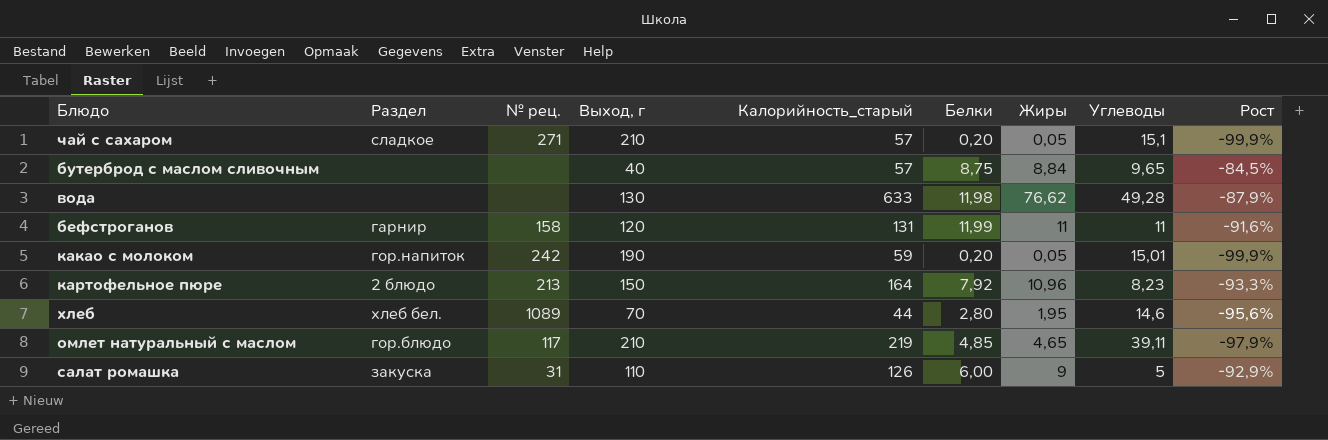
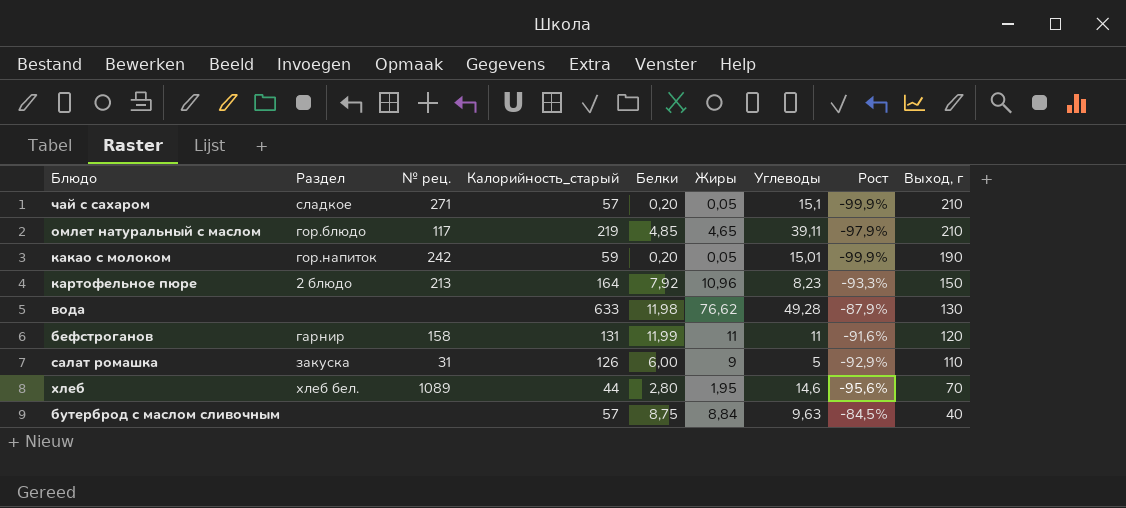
row order: none -> Выход, г descending
column Выход, г | position: 4 -> 9
бутерброд с маслом сливочным | Углеводы: 9,65 -> 9,63

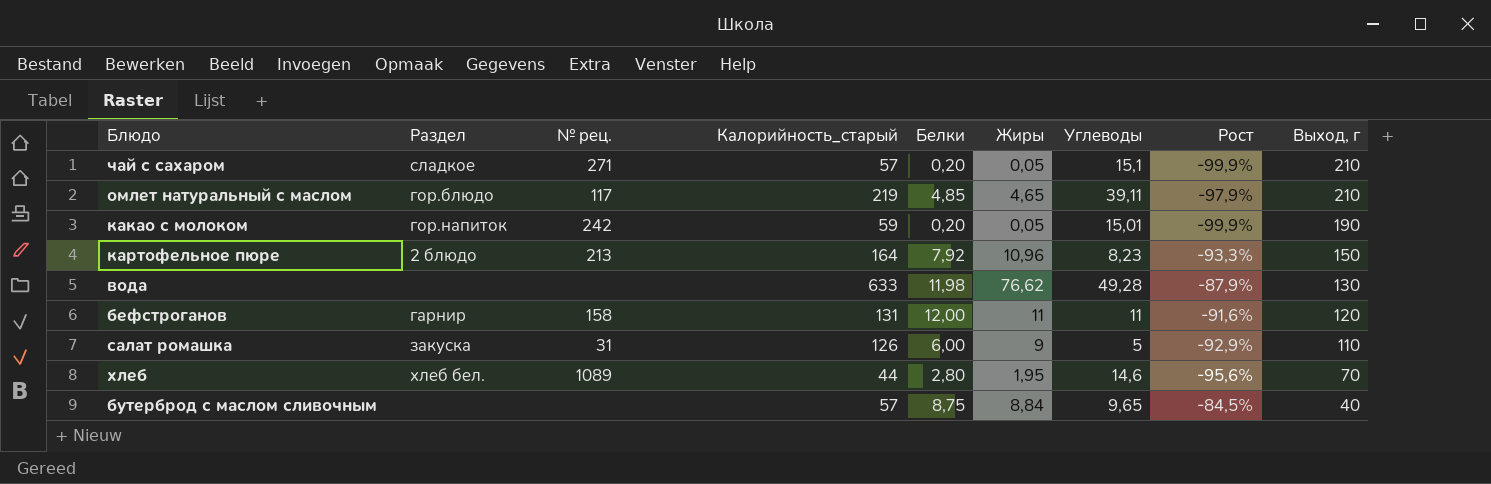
бефстроганов | Белки: 11,99 -> 12,00
бутерброд с маслом сливочным | Углеводы: 9,63 -> 9,65

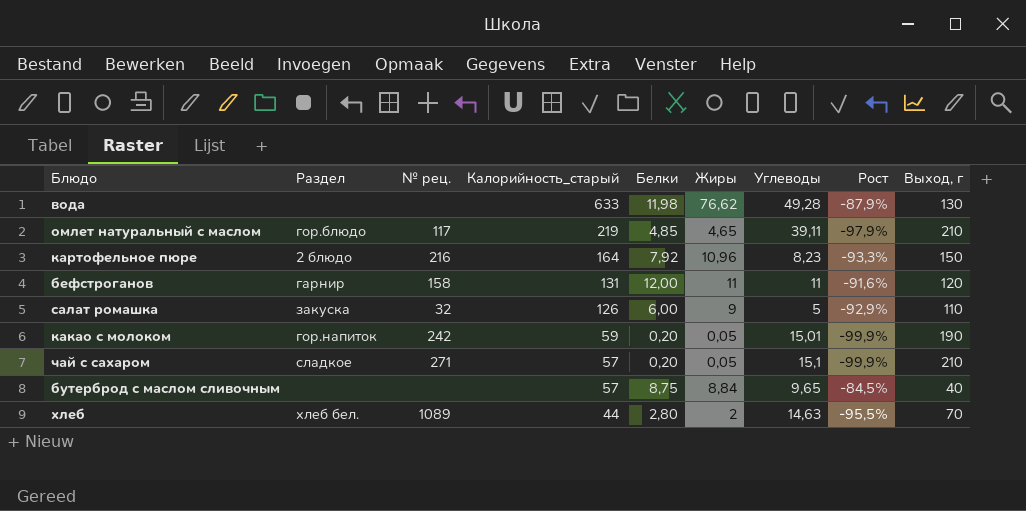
row order: Выход, г descending -> Калорийность_старый descending
картофельное пюре | № рец.: 213 -> 216
салат ромашка | № рец.: 31 -> 32
хлеб | Жиры: 1,95 -> 2
хлеб | Углеводы: 14,6 -> 14,63
хлеб | Рост: -95,6% -> -95,5%

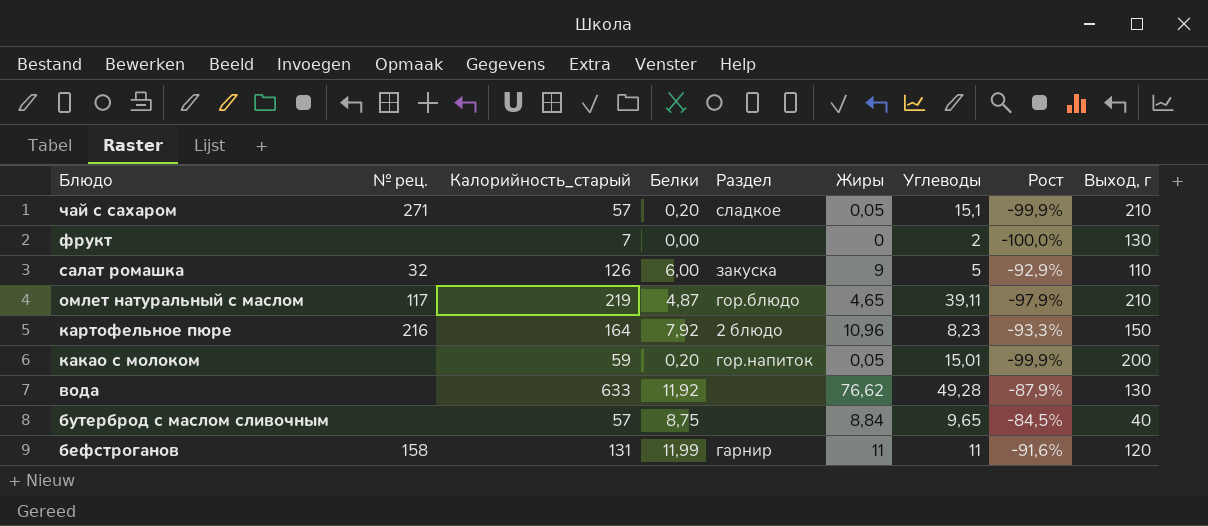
row order: Калорийность_старый descending -> Блюдо descending
column Раздел | position: 2 -> 5
row хлеб: хлеб бел. | 1089 | 44 | 2,80 | 2 | 14,63 | -95,5% | 70 -> none
row фрукт: none -> none | 7 | 0,00 | none | 0 | 2 | -100,0% | 130
омлет натуральный с маслом | Белки: 4,85 -> 4,87
какао с молоком | № рец.: 242 -> none
какао с молоком | Выход, г: 190 -> 200
вода | Белки: 11,98 -> 11,92
бефстроганов | Белки: 12,00 -> 11,99

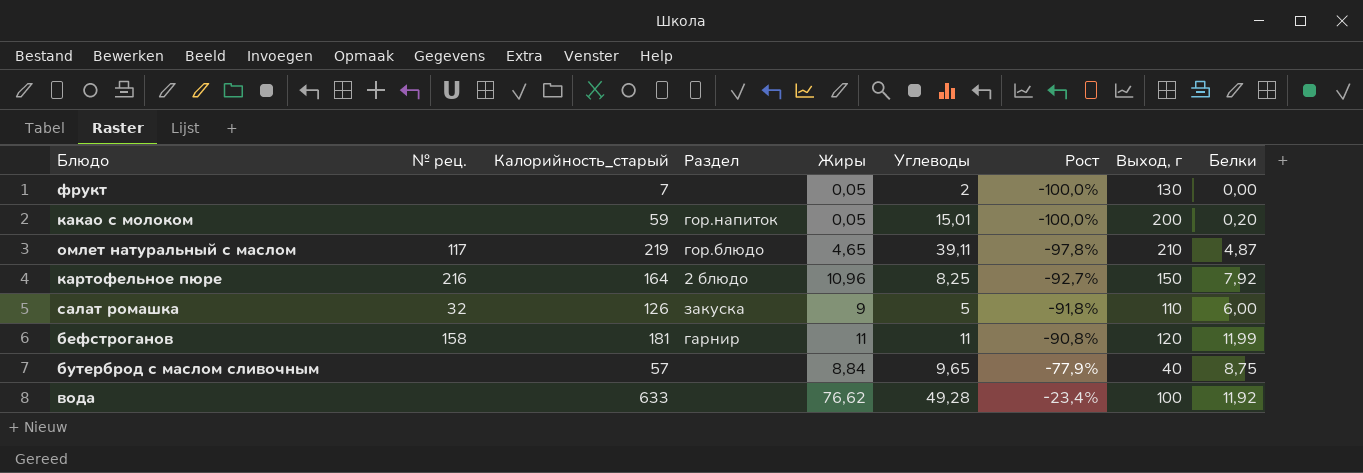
row order: Блюдо descending -> Рост ascending
column Рост | formula: ([Жиры] - [Калорийность_старый]) / [Калорийность_старый] -> ([Жиры] - [Выход, г]) / [Выход, г]
column Белки | position: 4 -> 9
row чай с сахаром: 271 | 57 | 0,20 | сладкое | 0,05 | 15,1 | -99,9% | 210 -> none
фрукт | Жиры: 0 -> 0,05
картофельное пюре | Углеводы: 8,23 -> 8,25
бефстроганов | Калорийность_старый: 131 -> 181
вода | Выход, г: 130 -> 100

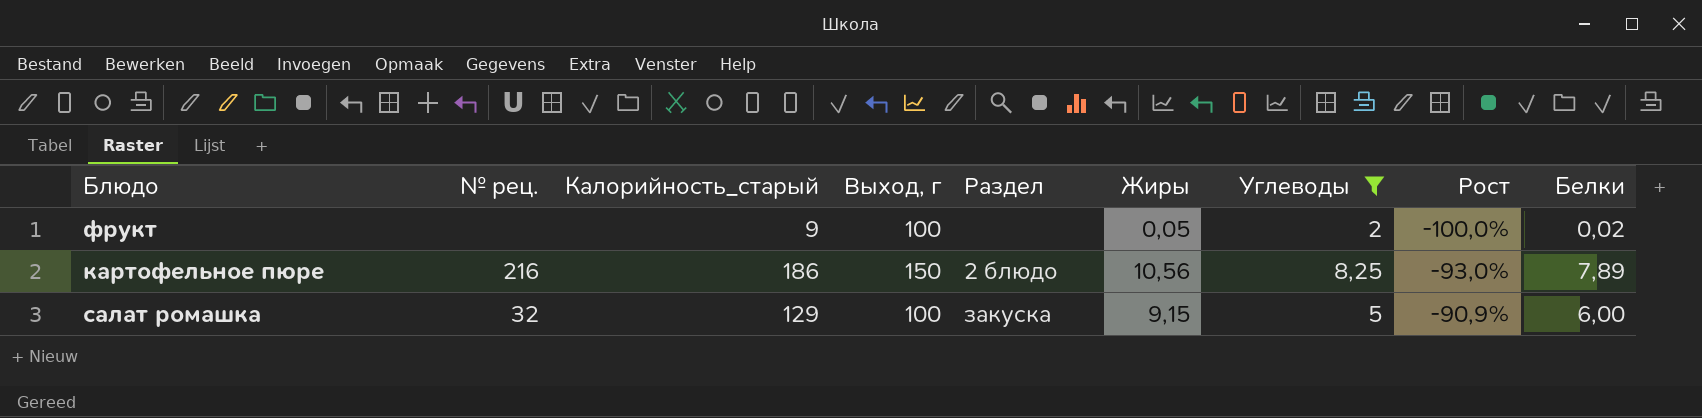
filter: none -> Углеводы <= 8,25
column Выход, г | position: 8 -> 4
фрукт | Калорийность_старый: 7 -> 9
фрукт | Выход, г: 130 -> 100
фрукт | Белки: 0,00 -> 0,02
картофельное пюре | Калорийность_старый: 164 -> 186
картофельное пюре | Жиры: 10,96 -> 10,56
картофельное пюре | Рост: -92,7% -> -93,0%
картофельное пюре | Белки: 7,92 -> 7,89
салат ромашка | Калорийность_старый: 126 -> 129
салат ромашка | Выход, г: 110 -> 100
салат ромашка | Жиры: 9 -> 9,15
салат ромашка | Рост: -91,8% -> -90,9%

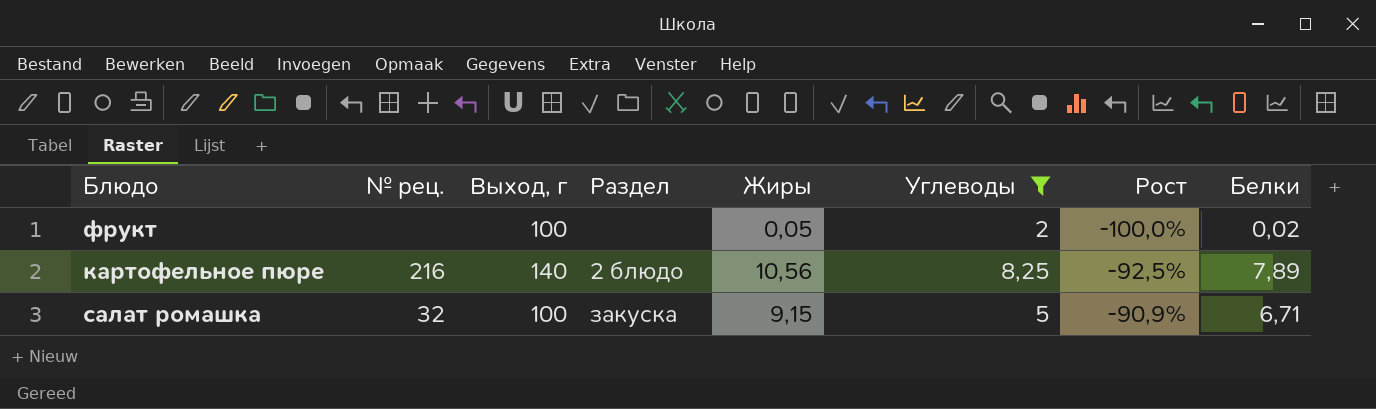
column Калорийность_старый | position: 3 -> none
картофельное пюре | Выход, г: 150 -> 140
картофельное пюре | Рост: -93,0% -> -92,5%
салат ромашка | Белки: 6,00 -> 6,71

